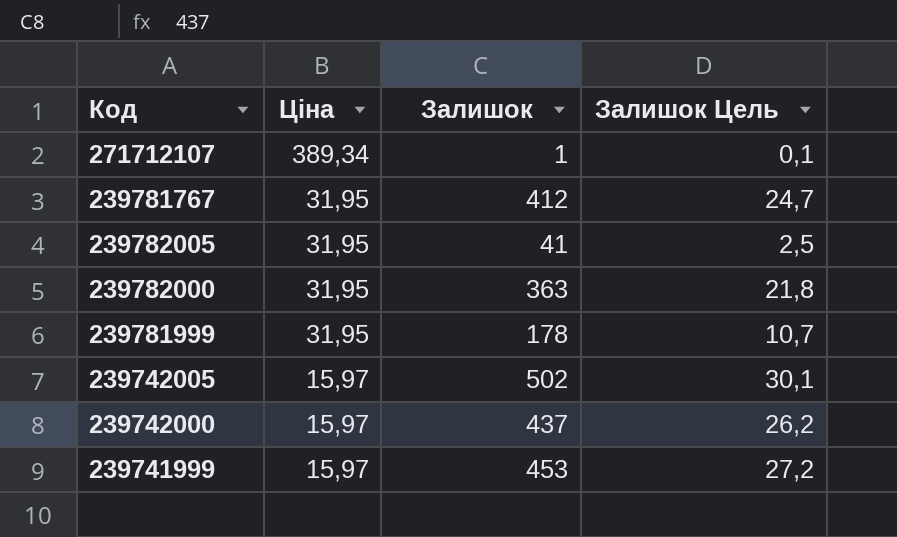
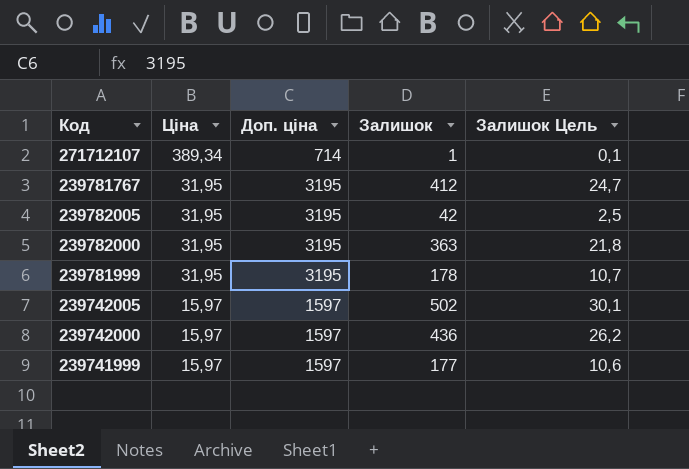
column Доп. ціна | position: none -> 3
239782005 | Залишок: 41 -> 42
239742000 | Залишок: 437 -> 436
239741999 | Залишок: 453 -> 177
239741999 | Залишок Цель: 27,2 -> 10,6

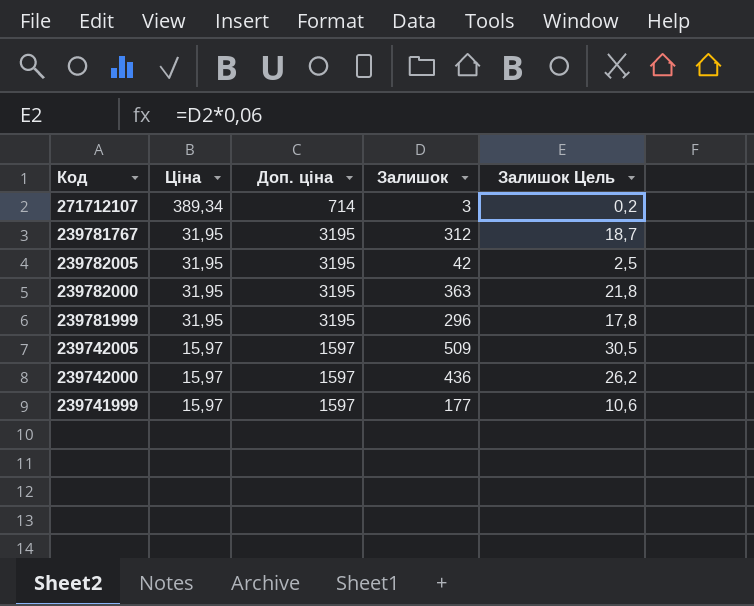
271712107 | Залишок: 1 -> 3
271712107 | Залишок Цель: 0,1 -> 0,2
239781767 | Залишок: 412 -> 312
239781767 | Залишок Цель: 24,7 -> 18,7
239781999 | Залишок: 178 -> 296
239781999 | Залишок Цель: 10,7 -> 17,8
239742005 | Залишок: 502 -> 509
239742005 | Залишок Цель: 30,1 -> 30,5

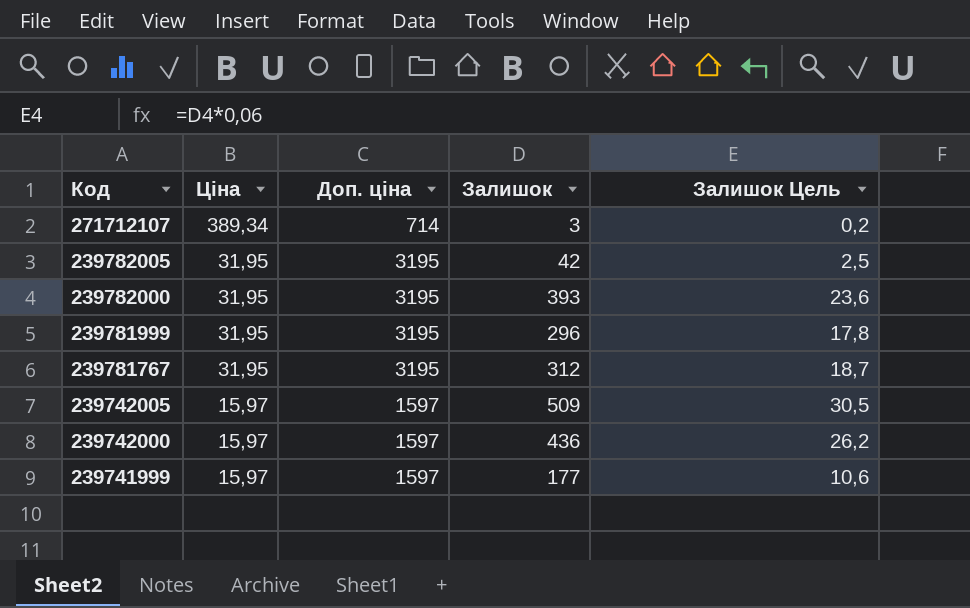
row order: Ціна descending -> Код descending
239782000 | Залишок: 363 -> 393
239782000 | Залишок Цель: 21,8 -> 23,6

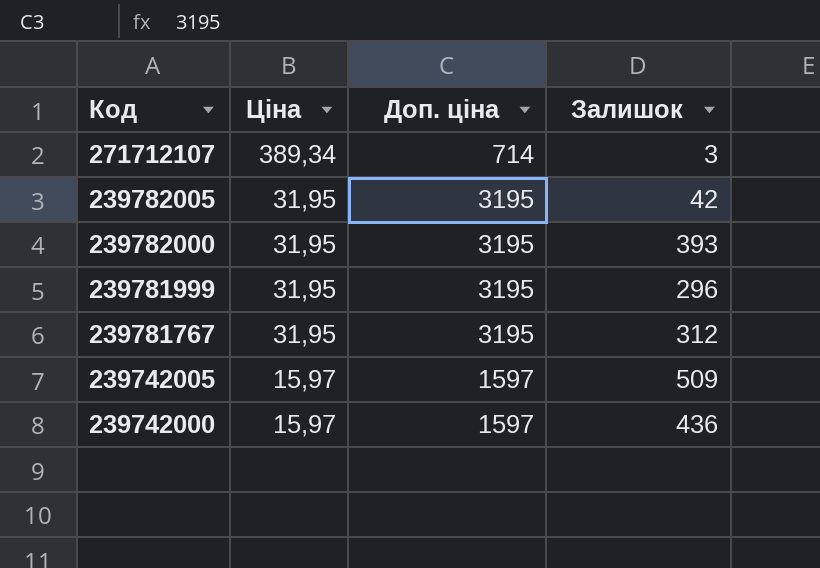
column Залишок Цель | formula: [Залишок] * 0,06 -> none
row 239741999: 15,97 | 1597 | 177 | 10,6 -> none

